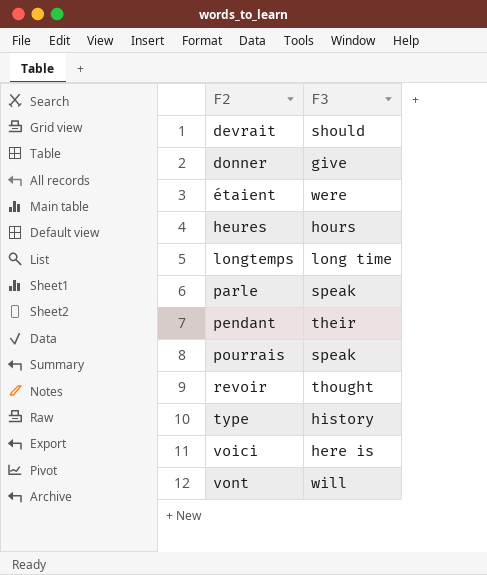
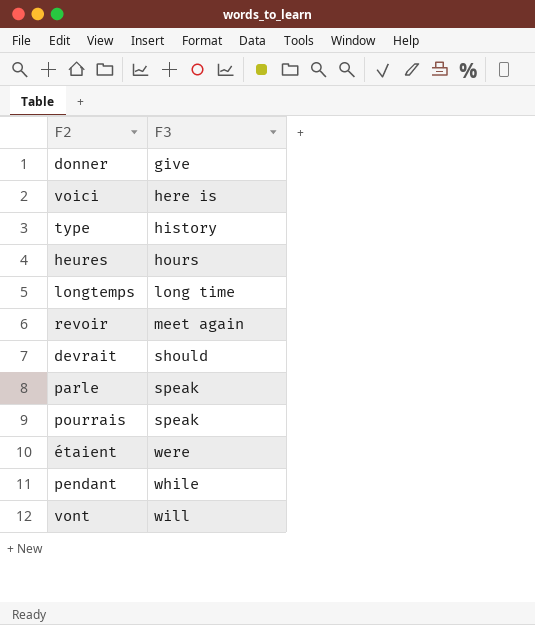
row order: F2 ascending -> F3 ascending
revoir | F3: thought -> meet again
pendant | F3: their -> while

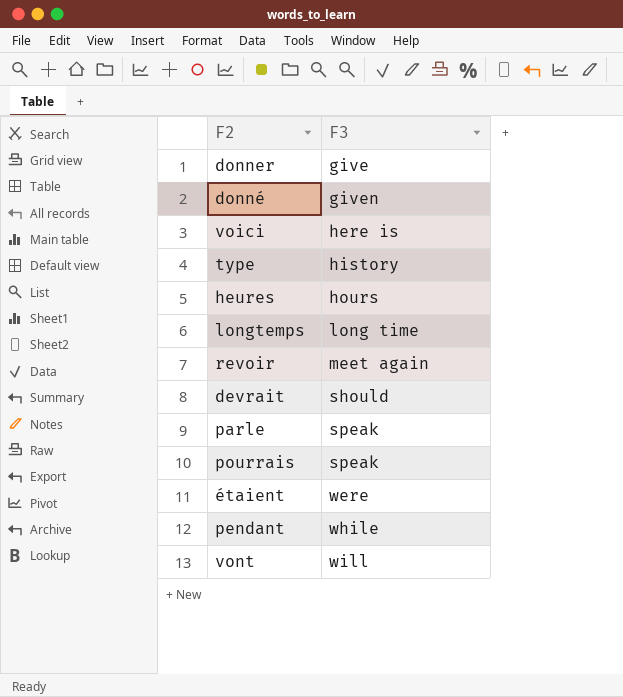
row donné: none -> given

